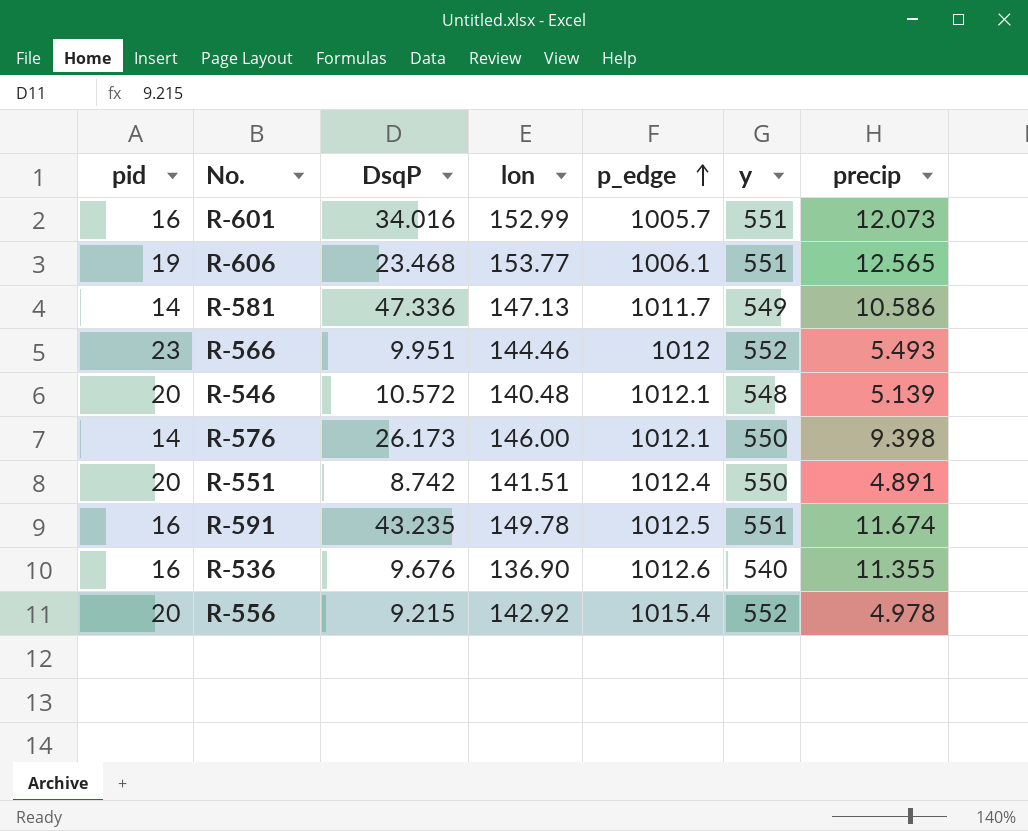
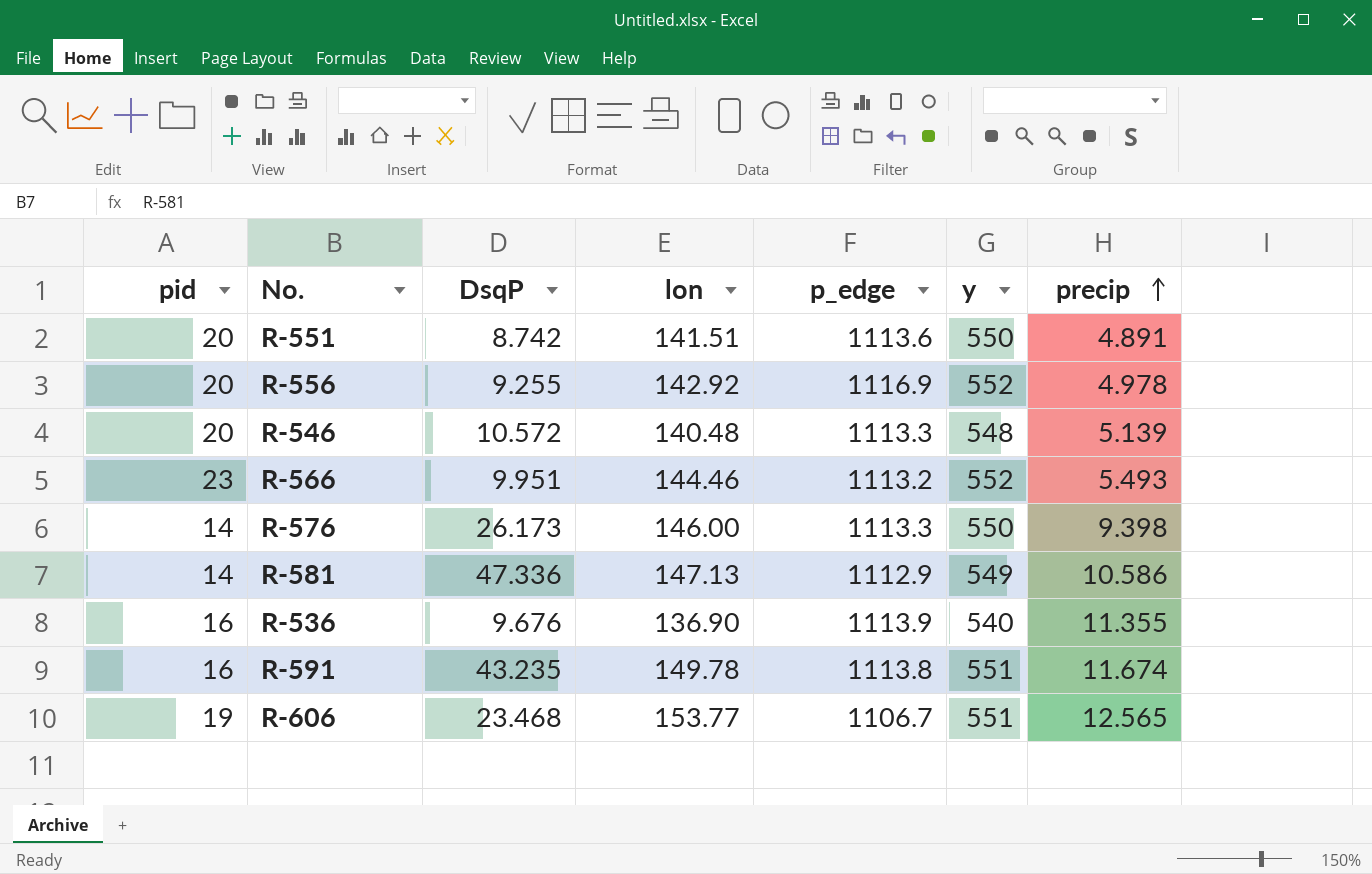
row order: p_edge ascending -> precip ascending
row R-601: 16 | 34.016 | 152.99 | 1005.7 | 551 | 12.073 -> none
R-551 | p_edge: 1012.4 -> 1113.6
R-556 | DsqP: 9.215 -> 9.255
R-556 | p_edge: 1015.4 -> 1116.9
R-546 | p_edge: 1012.1 -> 1113.3
R-566 | p_edge: 1012 -> 1113.2
R-576 | p_edge: 1012.1 -> 1113.3
R-581 | p_edge: 1011.7 -> 1112.9
R-536 | p_edge: 1012.6 -> 1113.9
R-591 | p_edge: 1012.5 -> 1113.8
R-606 | p_edge: 1006.1 -> 1106.7

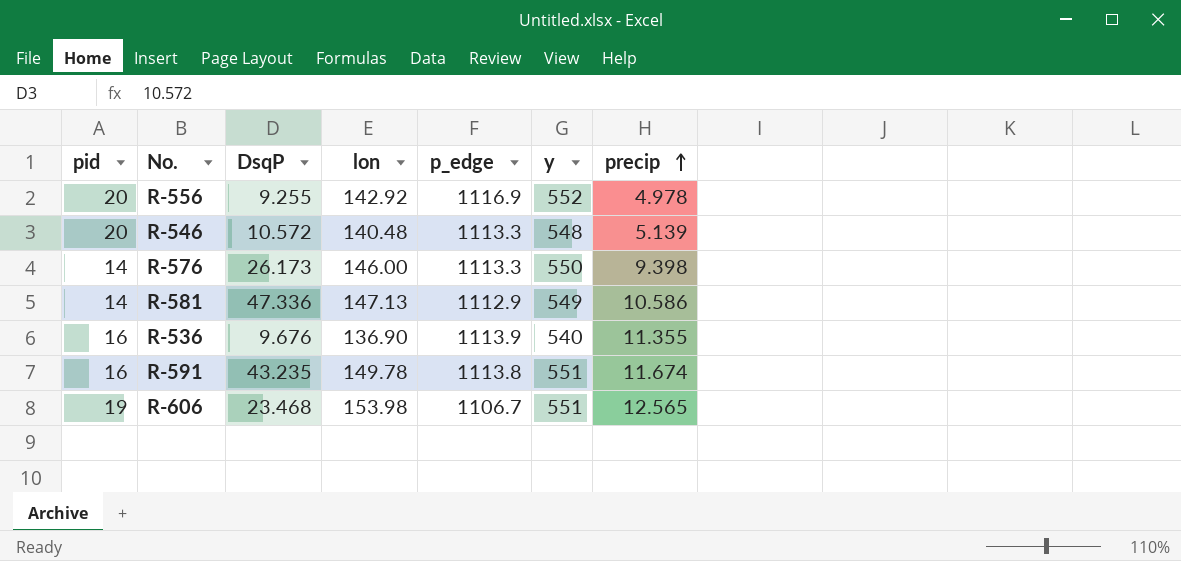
row R-551: 20 | 8.742 | 141.51 | 1113.6 | 550 | 4.891 -> none
row R-566: 23 | 9.951 | 144.46 | 1113.2 | 552 | 5.493 -> none
R-606 | lon: 153.77 -> 153.98

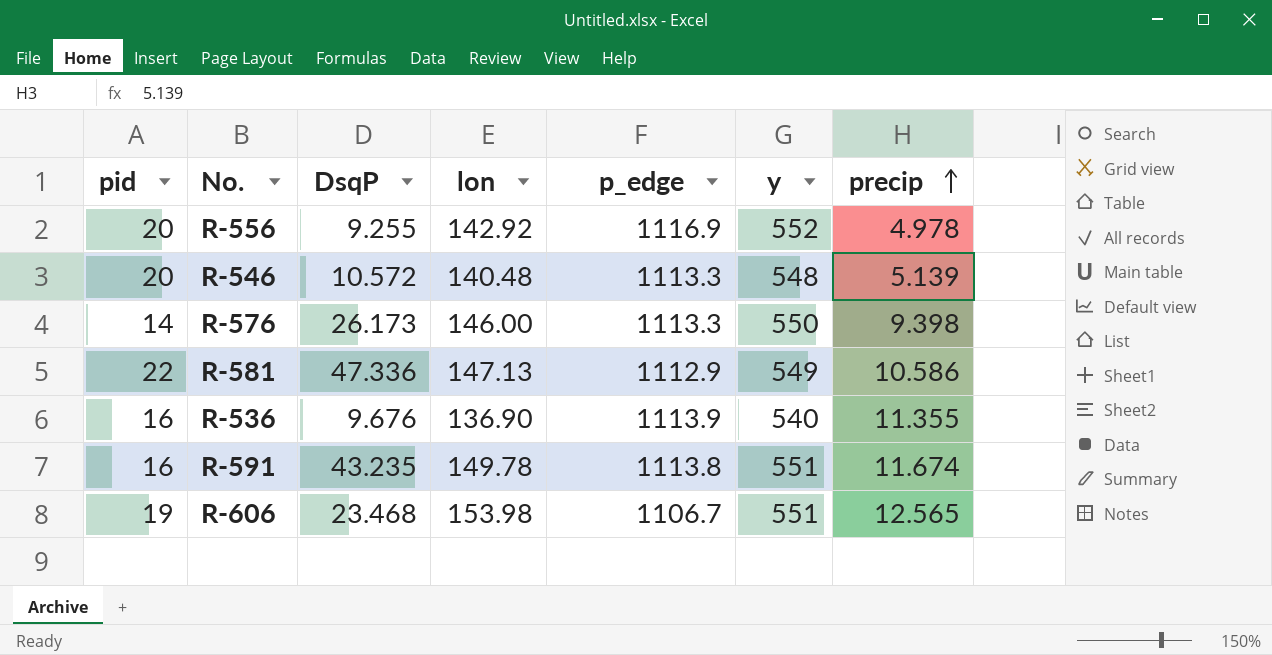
R-581 | pid: 14 -> 22

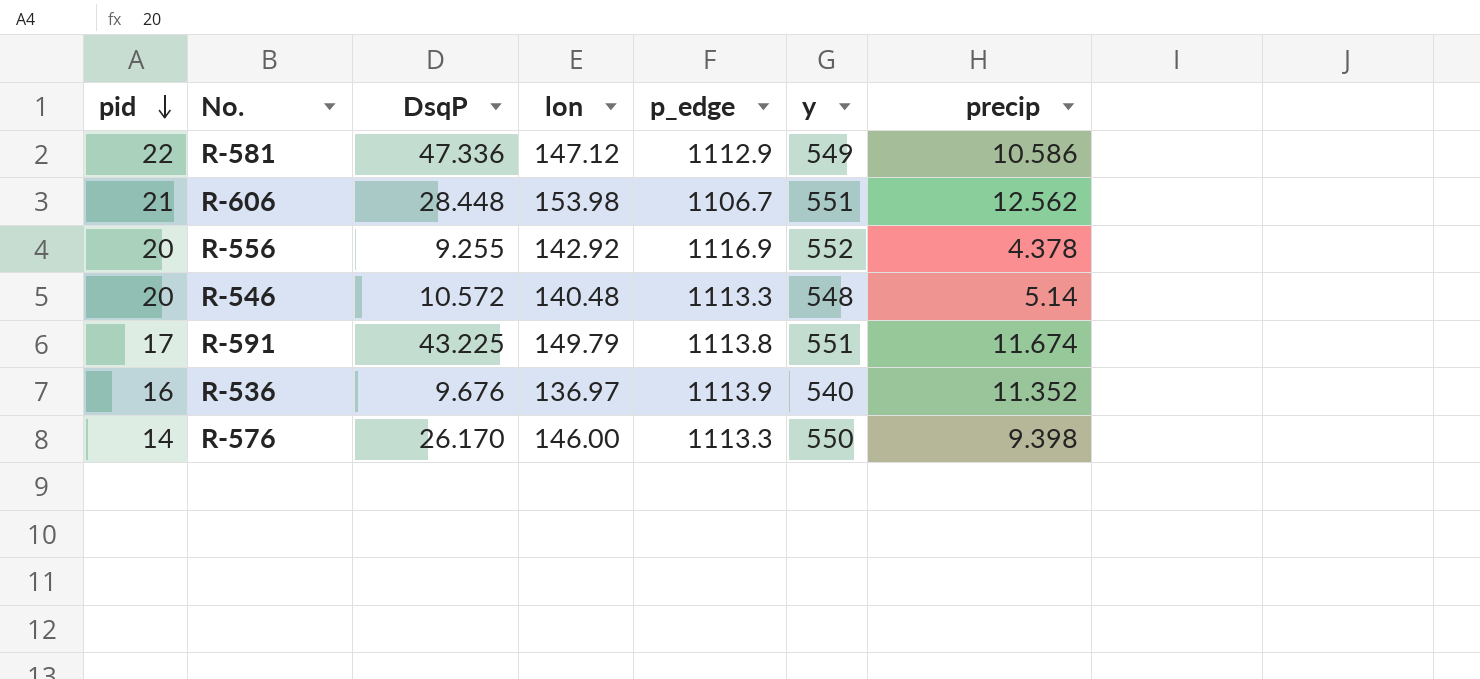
row order: precip ascending -> pid descending
R-581 | lon: 147.13 -> 147.12
R-606 | pid: 19 -> 21
R-606 | DsqP: 23.468 -> 28.448
R-606 | precip: 12.565 -> 12.562
R-556 | precip: 4.978 -> 4.378
R-546 | precip: 5.139 -> 5.14
R-591 | pid: 16 -> 17
R-591 | DsqP: 43.235 -> 43.225
R-591 | lon: 149.78 -> 149.79
R-536 | lon: 136.90 -> 136.97
R-536 | precip: 11.355 -> 11.352
R-576 | DsqP: 26.173 -> 26.170

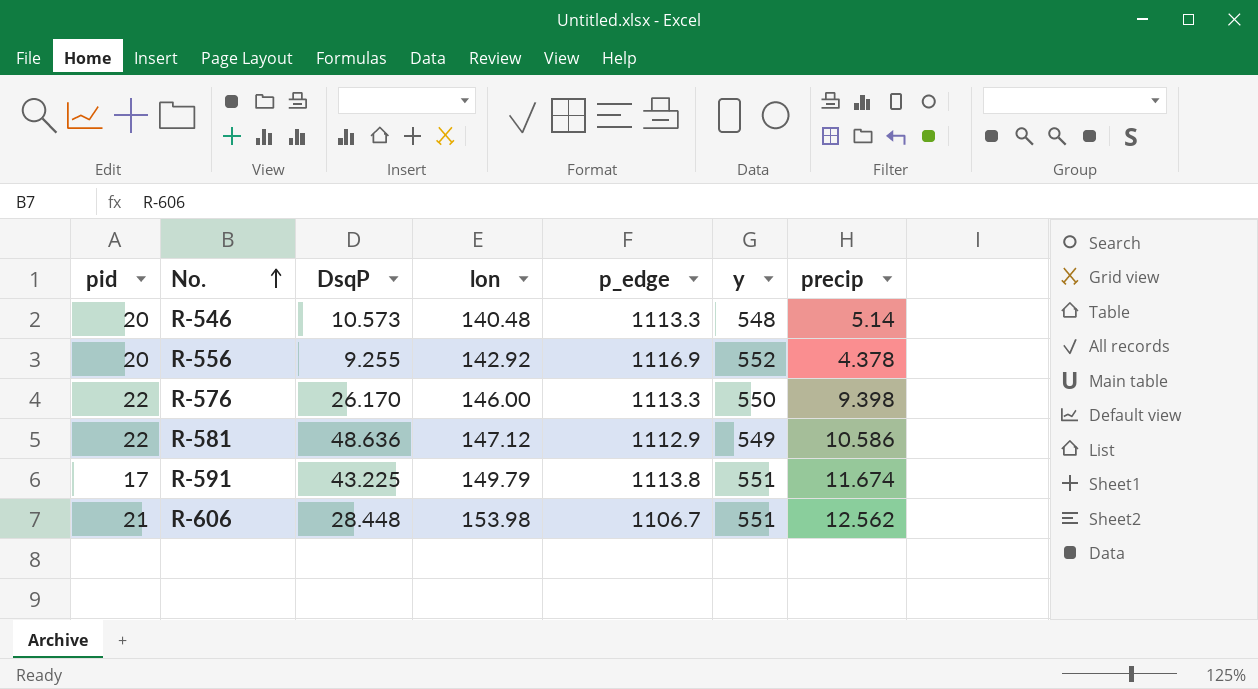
row order: pid descending -> No. ascending
row R-536: 16 | 9.676 | 136.97 | 1113.9 | 540 | 11.352 -> none
R-546 | DsqP: 10.572 -> 10.573
R-576 | pid: 14 -> 22
R-581 | DsqP: 47.336 -> 48.636

